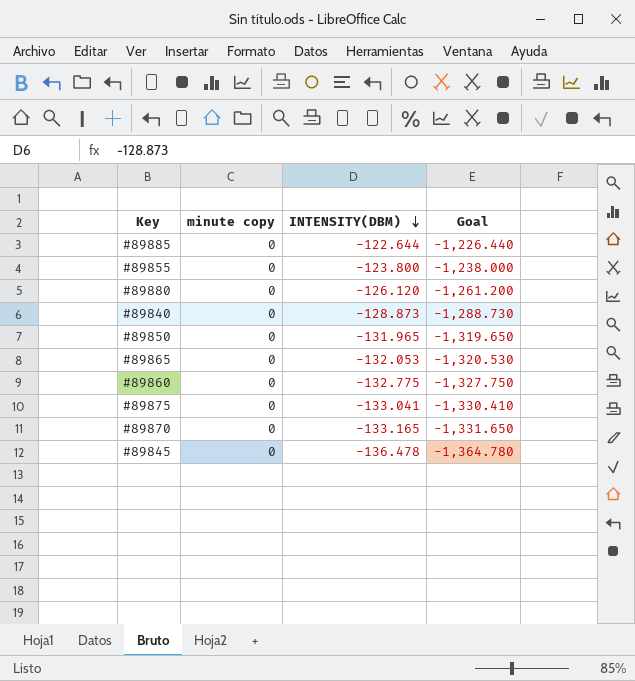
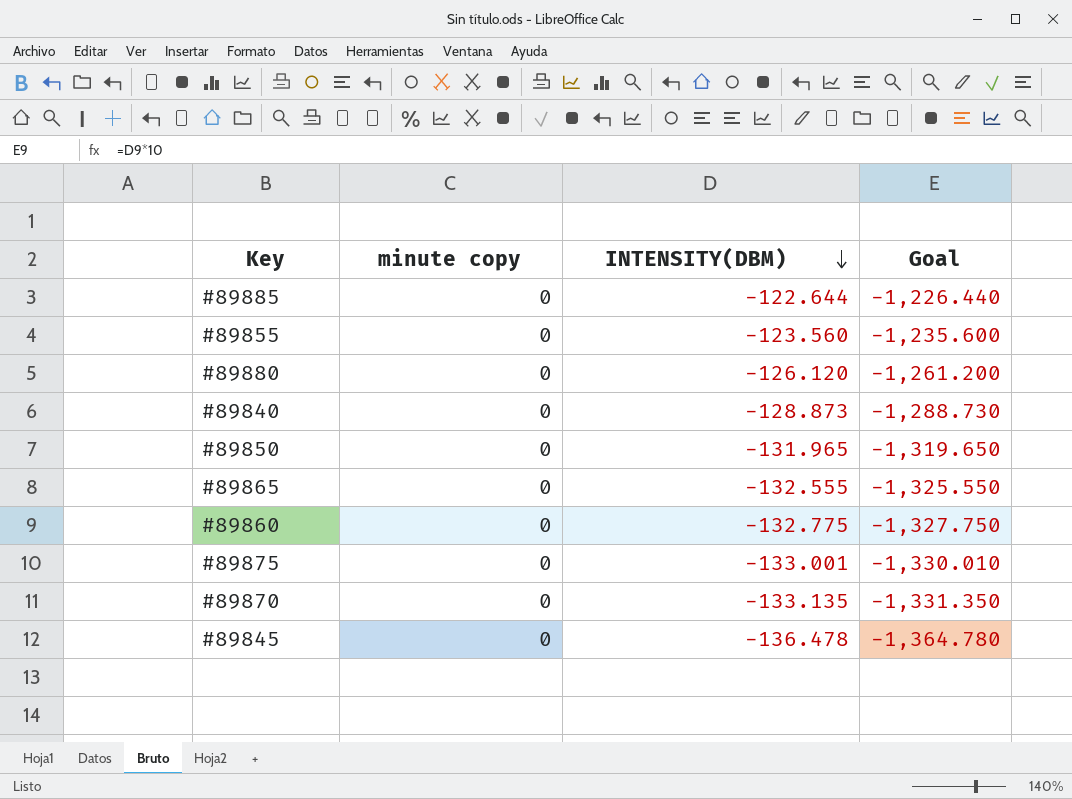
#89855 | INTENSITY(DBM): -123.800 -> -123.560
#89855 | Goal: -1,238.000 -> -1,235.600
#89865 | INTENSITY(DBM): -132.053 -> -132.555
#89865 | Goal: -1,320.530 -> -1,325.550
#89875 | INTENSITY(DBM): -133.041 -> -133.001
#89875 | Goal: -1,330.410 -> -1,330.010
#89870 | INTENSITY(DBM): -133.165 -> -133.135
#89870 | Goal: -1,331.650 -> -1,331.350

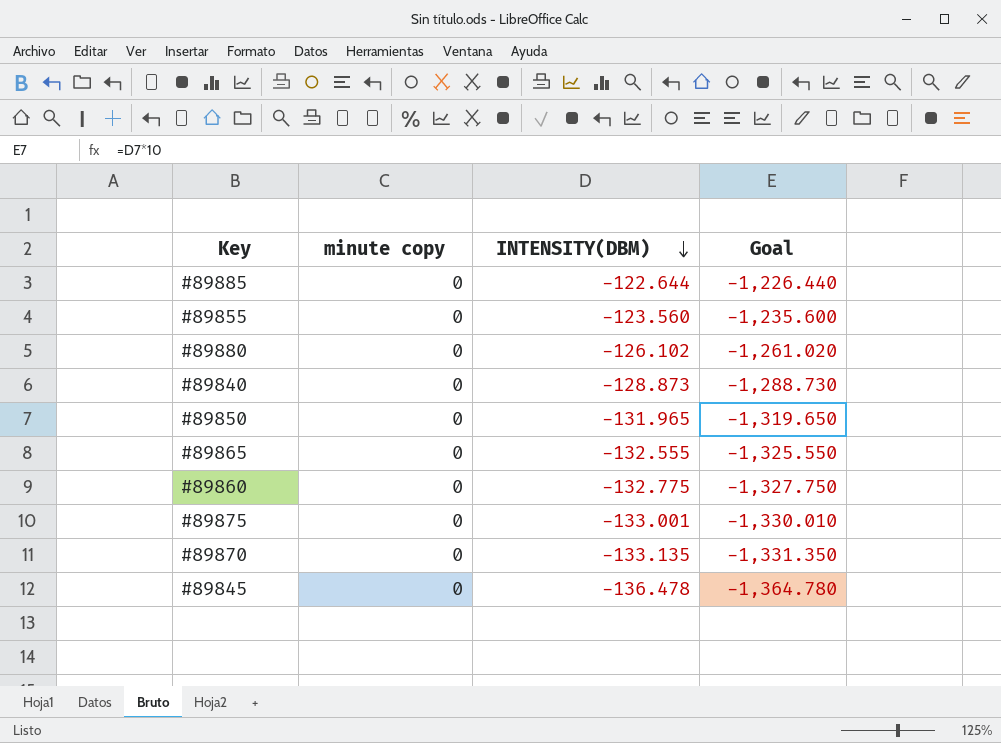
#89880 | INTENSITY(DBM): -126.120 -> -126.102
#89880 | Goal: -1,261.200 -> -1,261.020

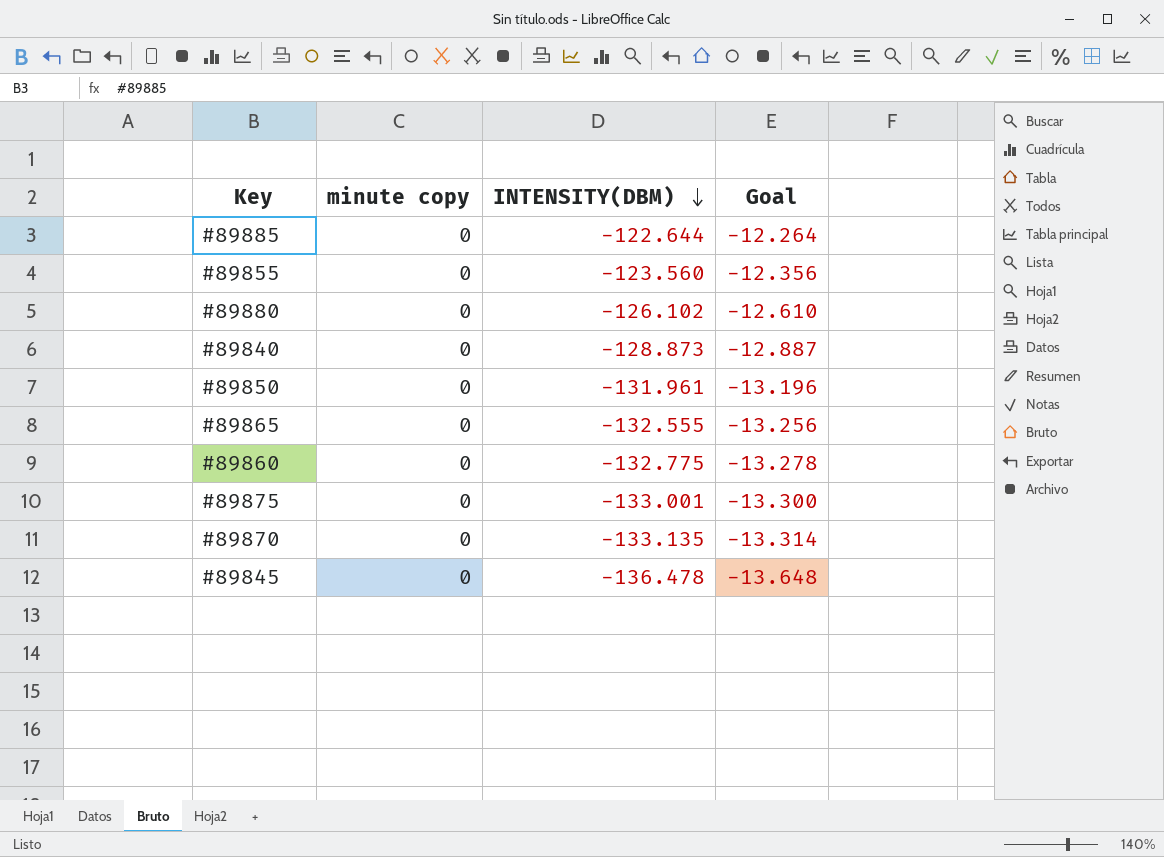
column Goal | formula: [INTENSITY(DBM)] * 10 -> [INTENSITY(DBM)] * 0.1
#89850 | INTENSITY(DBM): -131.965 -> -131.961

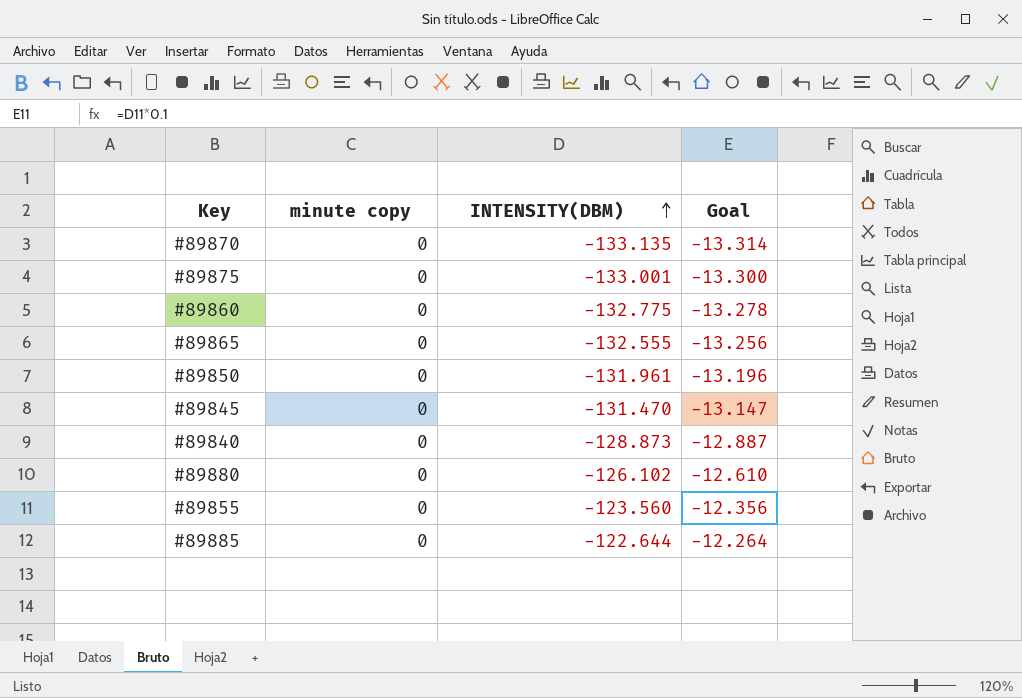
row order: INTENSITY(DBM) descending -> INTENSITY(DBM) ascending
#89845 | INTENSITY(DBM): -136.478 -> -131.470
#89845 | Goal: -13.648 -> -13.147

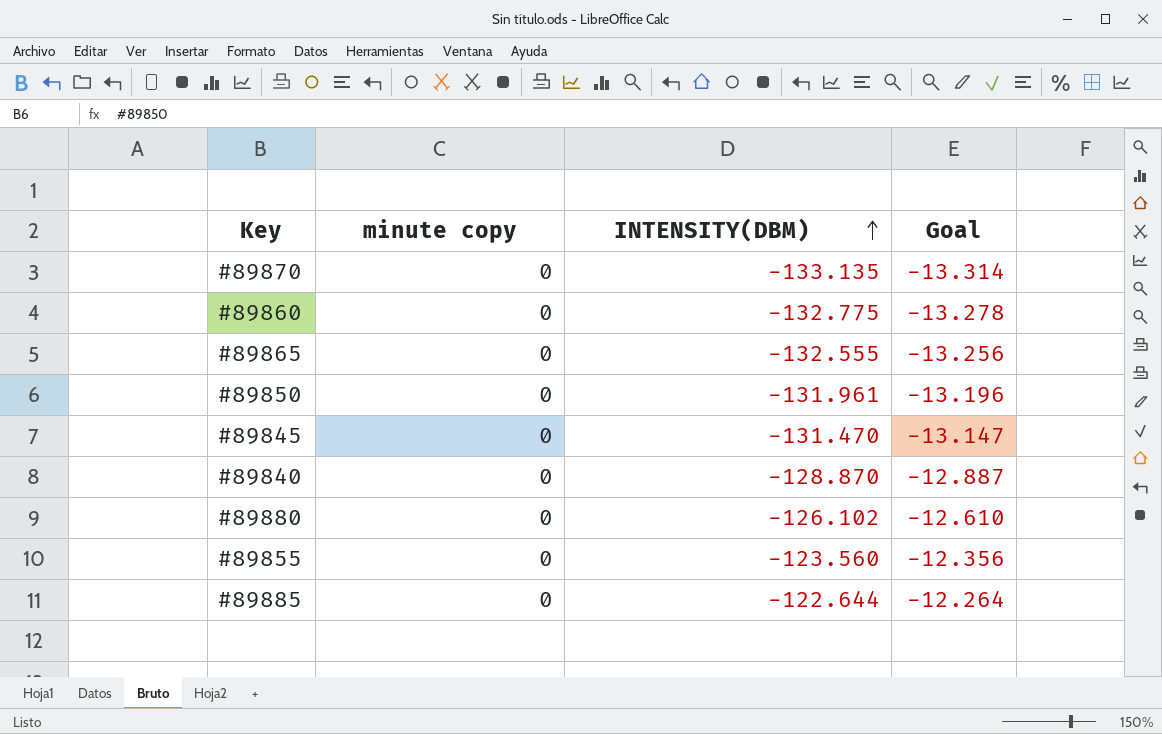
row #89875: 0 | -133.001 | -13.300 -> none
#89840 | INTENSITY(DBM): -128.873 -> -128.870

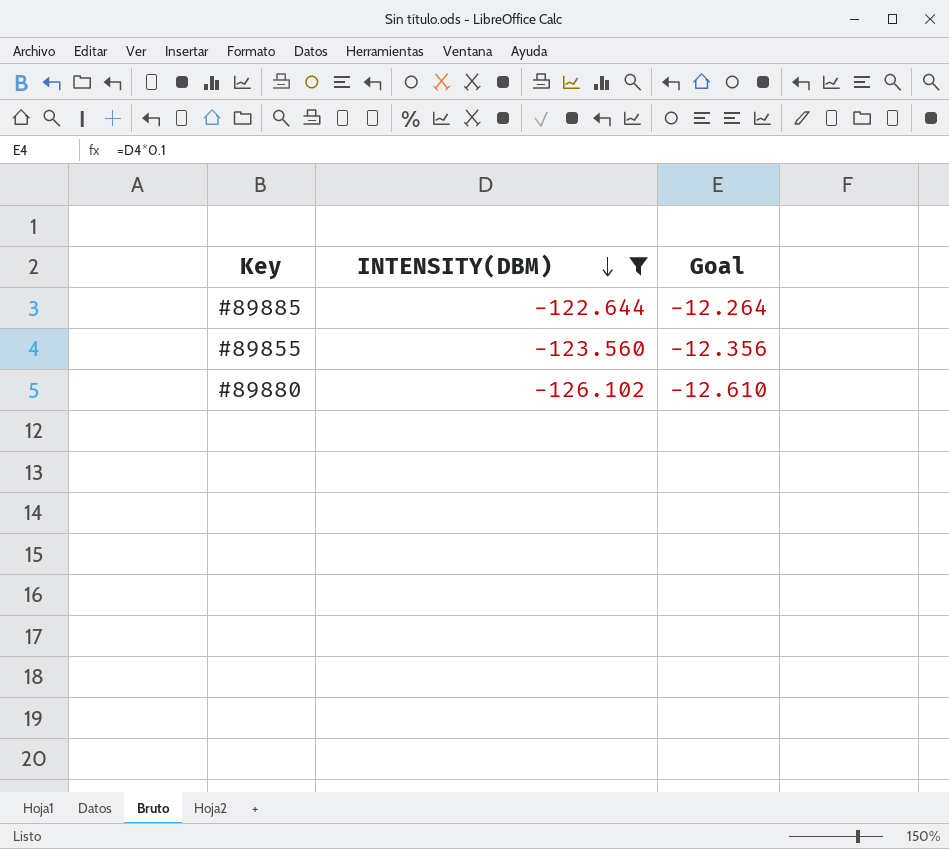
filter: none -> INTENSITY(DBM) >= -126.102
row order: INTENSITY(DBM) ascending -> INTENSITY(DBM) descending
column minute copy | position: 2 -> none

